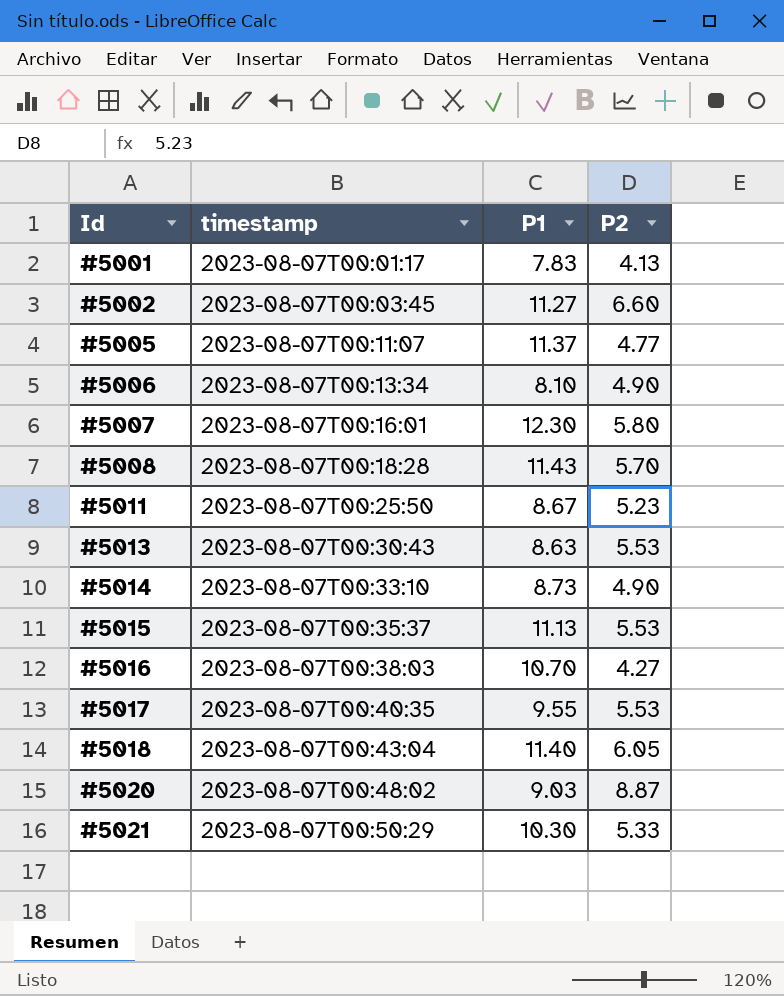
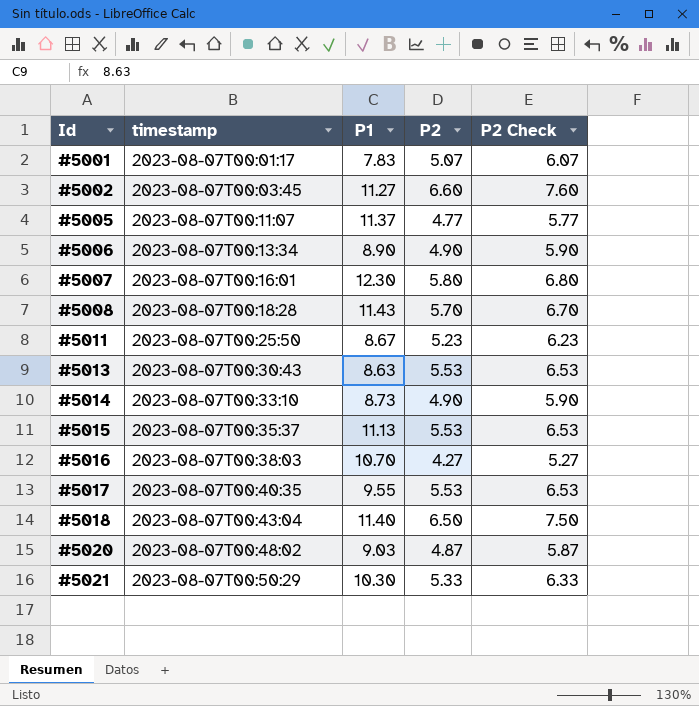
column P2 Check | formula: none -> [P2] + 1
#5001 | P2: 4.13 -> 5.07
#5006 | P1: 8.10 -> 8.90
#5018 | P2: 6.05 -> 6.50
#5020 | P2: 8.87 -> 4.87

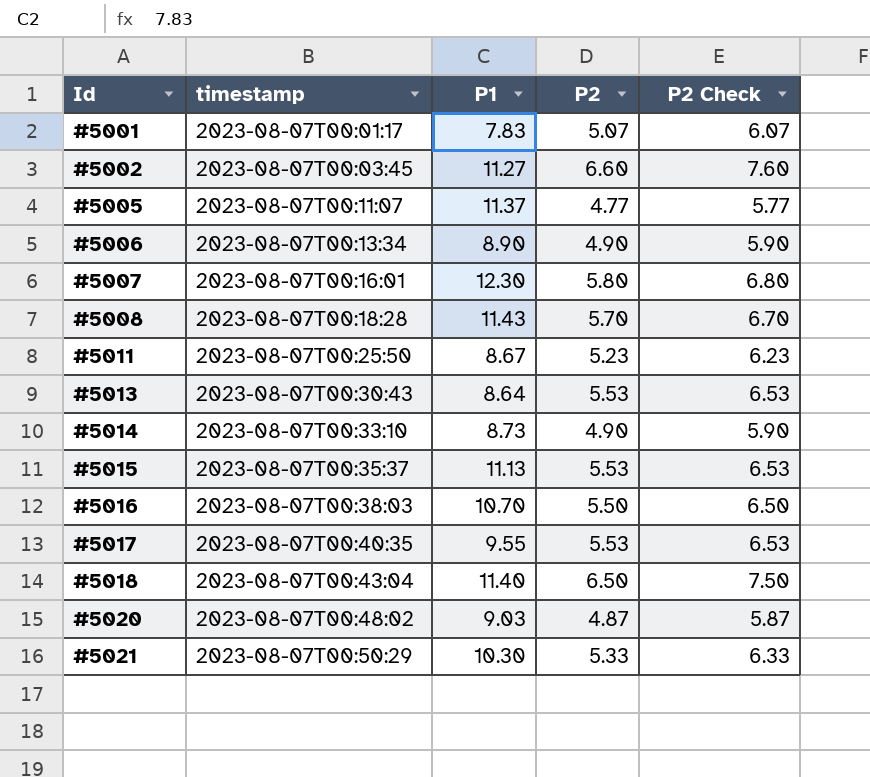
#5013 | P1: 8.63 -> 8.64
#5016 | P2: 4.27 -> 5.50
#5016 | P2 Check: 5.27 -> 6.50

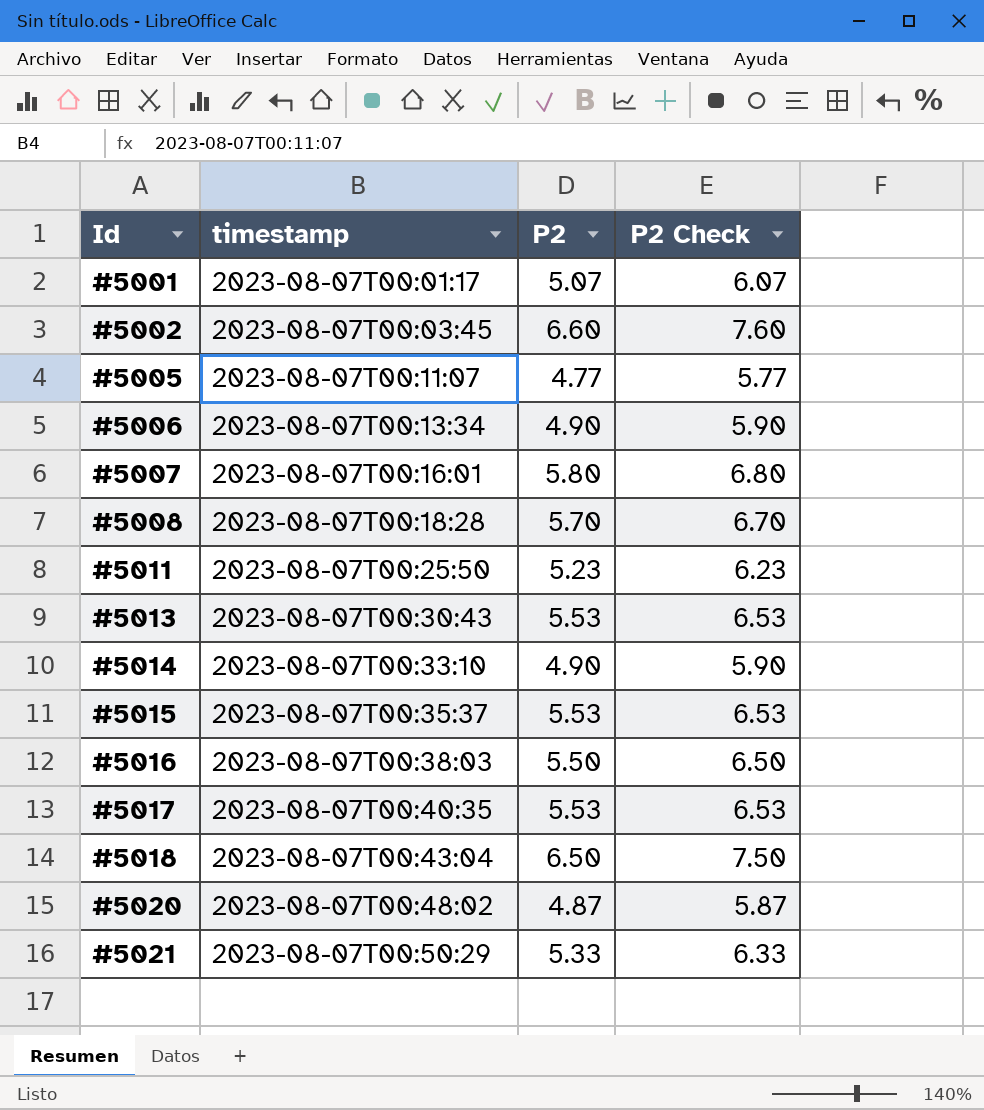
column P1 | position: 3 -> none

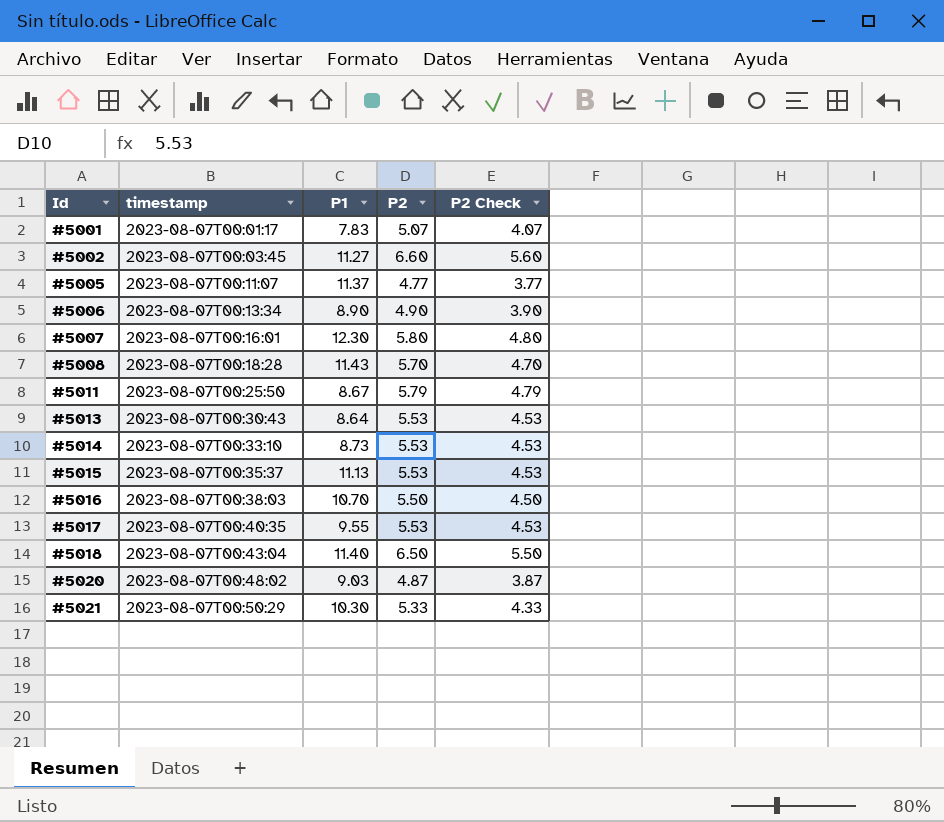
column P1 | position: none -> 3
column P2 Check | formula: [P2] + 1 -> [P2] - 1
#5011 | P2: 5.23 -> 5.79
#5014 | P2: 4.90 -> 5.53

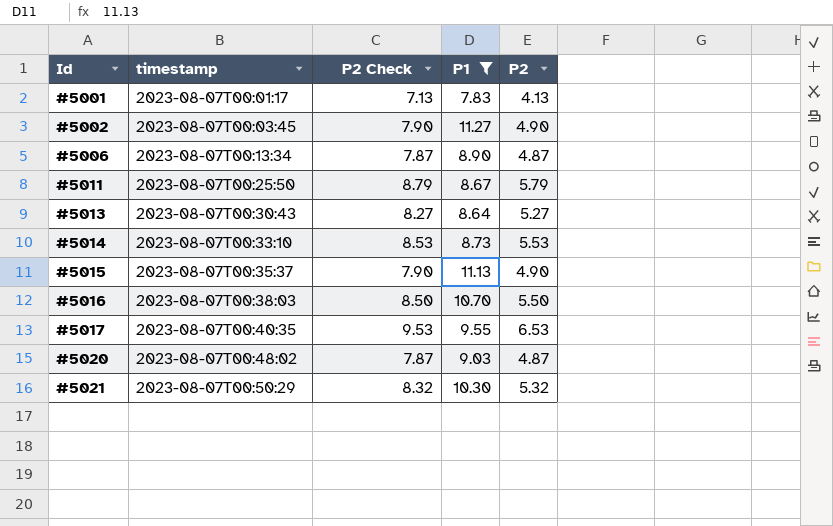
filter: none -> P1 <= 11.27
column P2 Check | formula: [P2] - 1 -> [P2] + 3
column P2 Check | position: 5 -> 3
#5001 | P2: 5.07 -> 4.13
#5002 | P2: 6.60 -> 4.90
#5006 | P2: 4.90 -> 4.87
#5013 | P2: 5.53 -> 5.27
#5015 | P2: 5.53 -> 4.90
#5017 | P2: 5.53 -> 6.53
#5021 | P2: 5.33 -> 5.32

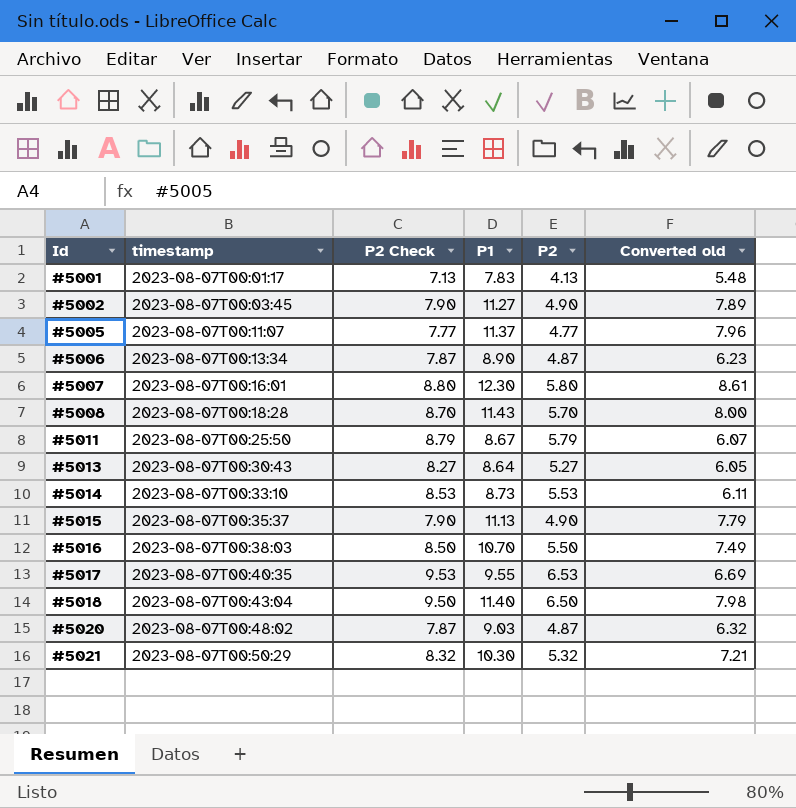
filter: P1 <= 11.27 -> none
column Converted old | formula: none -> [P1] * 0.7

